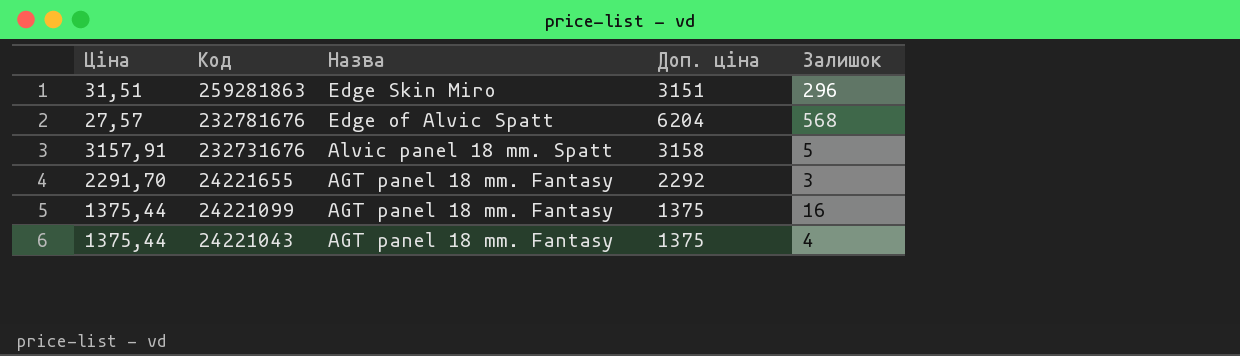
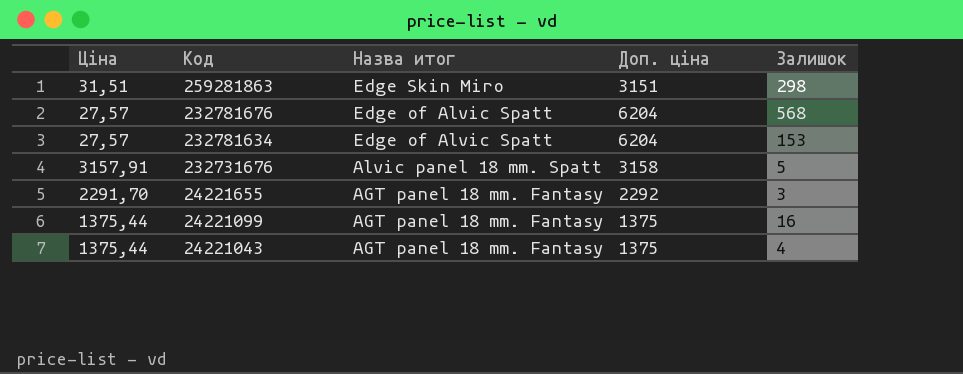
column name: Назва -> Назва итог
259281863 | Залишок: 296 -> 298
row 232781634: none -> 27,57 | Edge of Alvic Spatt | 6204 | 153

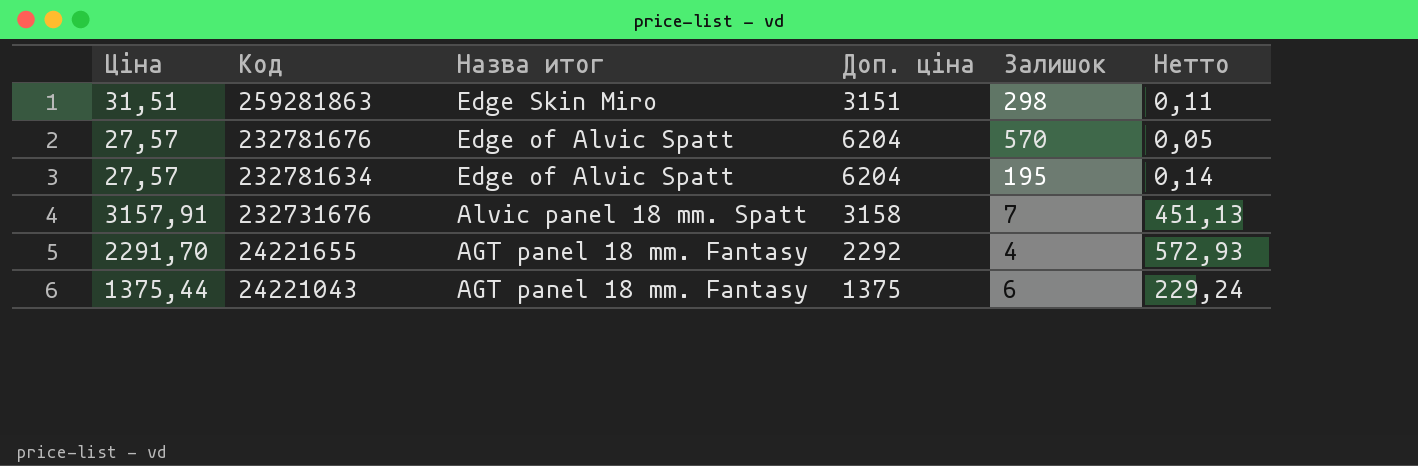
column Нетто | formula: none -> [Ціна] / [Залишок]
row 24221099: 1375,44 | AGT panel 18 mm. Fantasy | 1375 | 16 -> none
232781676 | Залишок: 568 -> 570
232781634 | Залишок: 153 -> 195
232731676 | Залишок: 5 -> 7
24221655 | Залишок: 3 -> 4
24221043 | Залишок: 4 -> 6

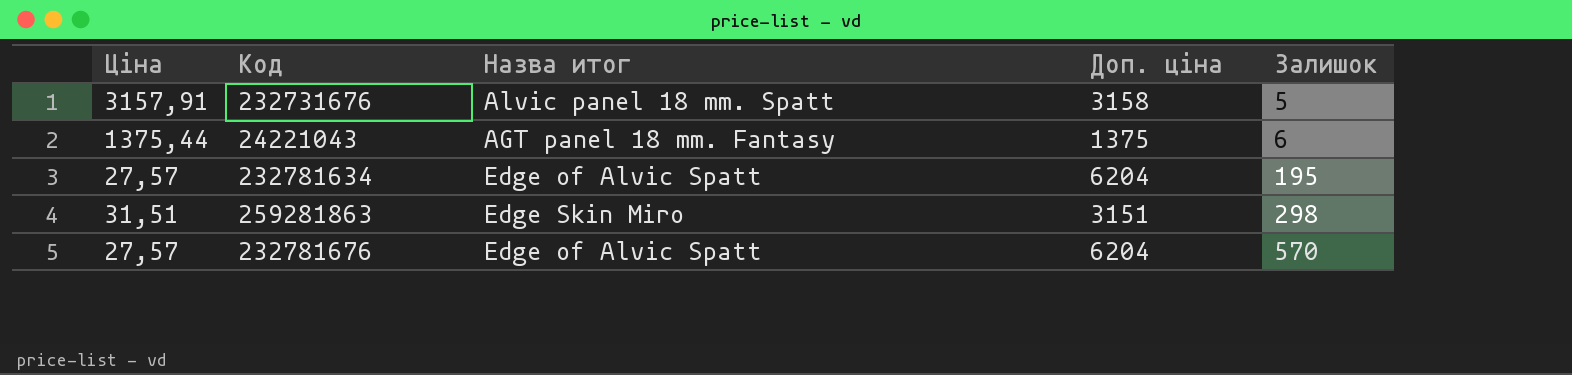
row order: Код descending -> Залишок ascending
column Нетто | formula: [Ціна] / [Залишок] -> none
row 24221655: 2291,70 | AGT panel 18 mm. Fantasy | 2292 | 4 | 572,93 -> none
232731676 | Залишок: 7 -> 5

